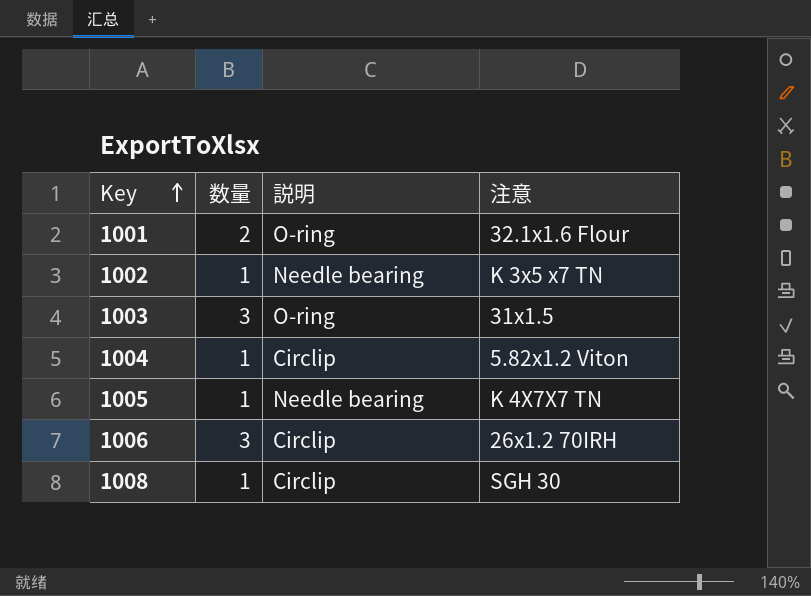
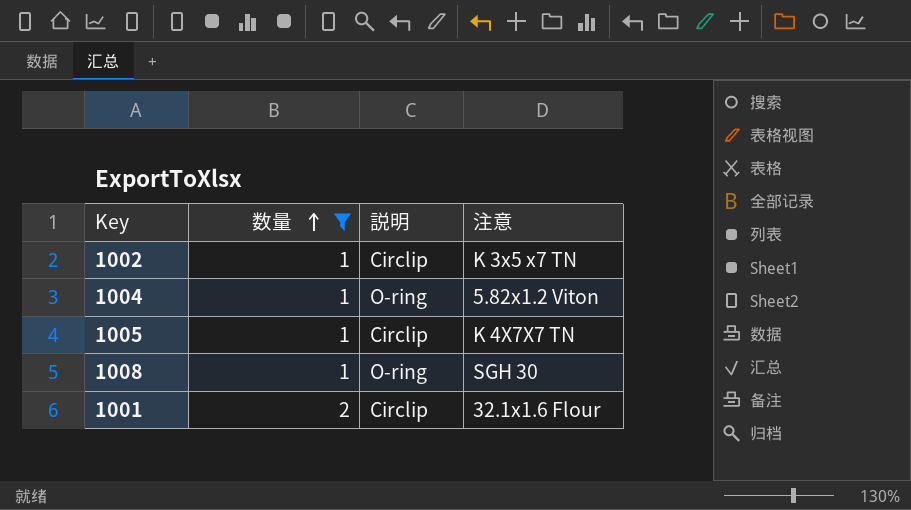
filter: none -> 数量 != 3
row order: Key ascending -> 数量 ascending
1002 | 説明: Needle bearing -> Circlip
1004 | 説明: Circlip -> O-ring
1005 | 説明: Needle bearing -> Circlip
1008 | 説明: Circlip -> O-ring
1001 | 説明: O-ring -> Circlip

